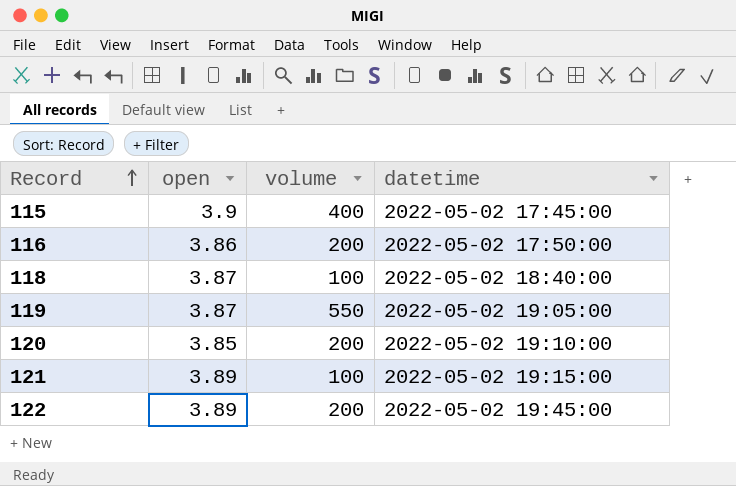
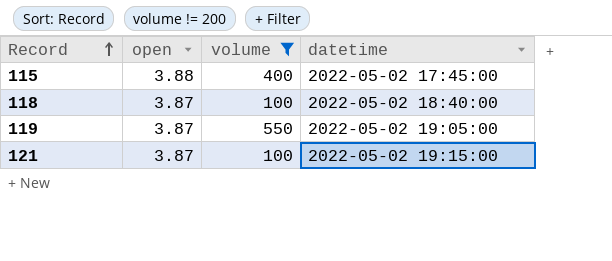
filter: none -> volume != 200
115 | open: 3.9 -> 3.88
121 | open: 3.89 -> 3.87

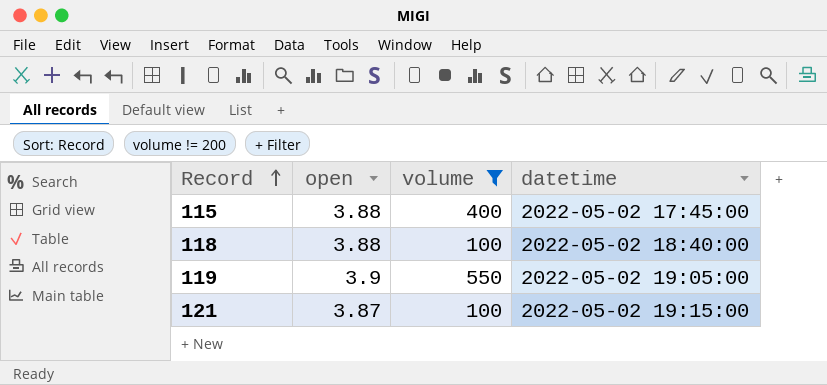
118 | open: 3.87 -> 3.88
119 | open: 3.87 -> 3.9

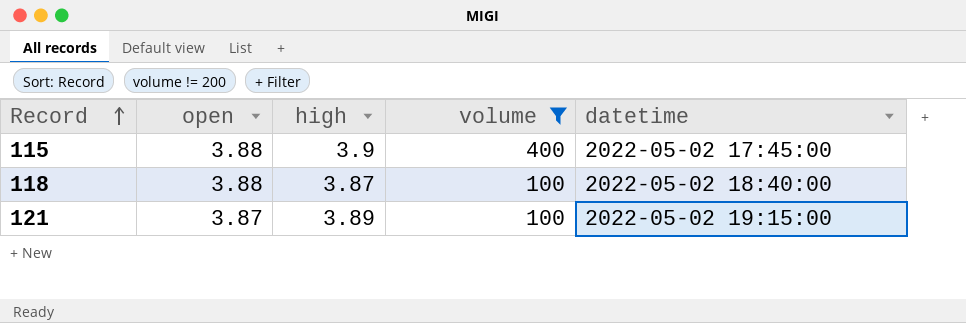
column high | position: none -> 3
row 119: 3.9 | 550 | 2022-05-02 19:05:00 -> none

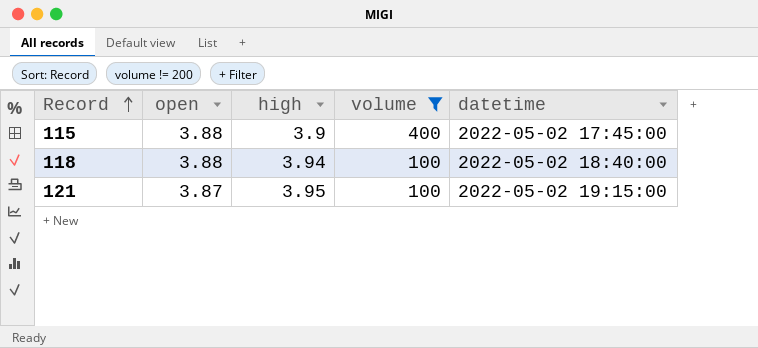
118 | high: 3.87 -> 3.94
121 | high: 3.89 -> 3.95

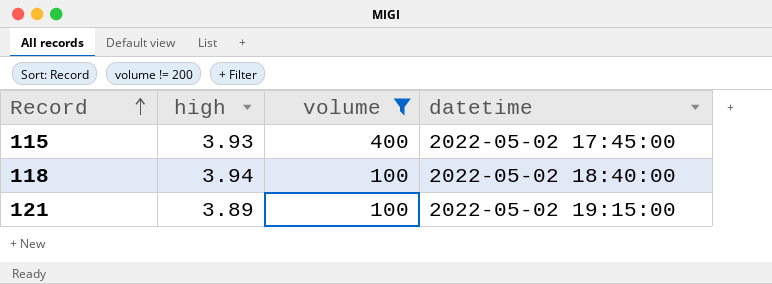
column open | position: 2 -> none
115 | high: 3.9 -> 3.93
121 | high: 3.95 -> 3.89

